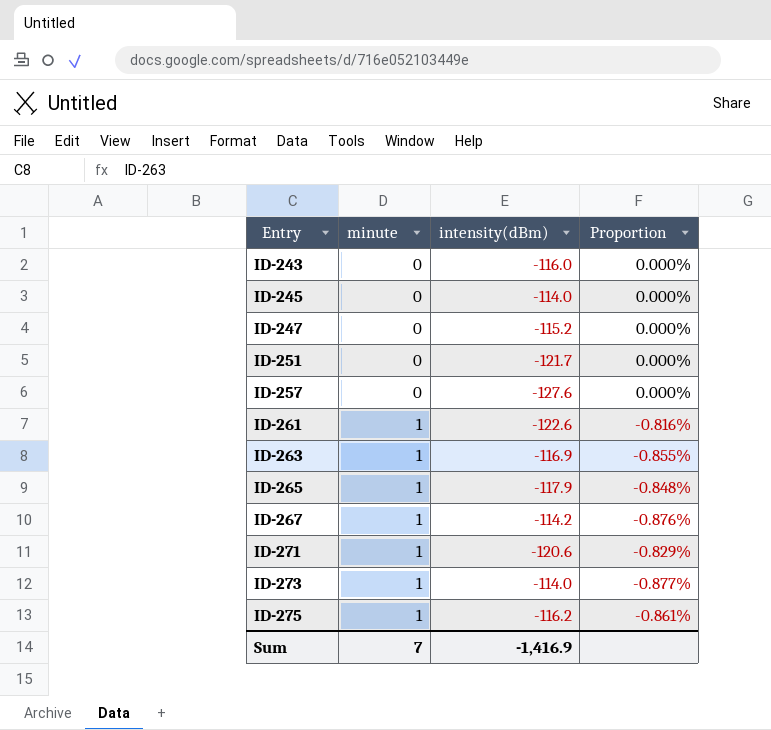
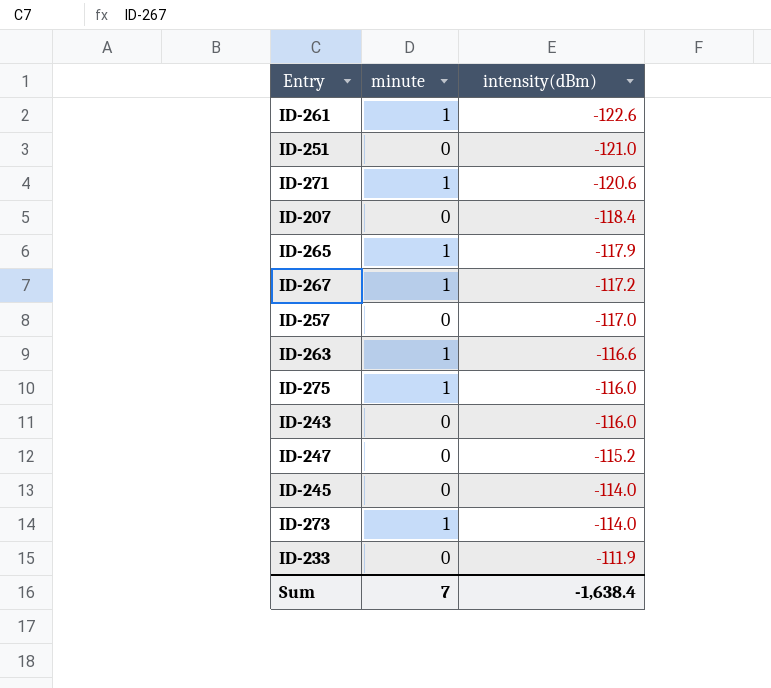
row order: Entry ascending -> intensity(dBm) ascending
column Proportion | formula: [minute] / [intensity(dBm)] -> none
ID-251 | intensity(dBm): -121.7 -> -121.0
row ID-207: none -> 0 | -118.4
ID-267 | intensity(dBm): -114.2 -> -117.2
ID-257 | intensity(dBm): -127.6 -> -117.0
ID-263 | intensity(dBm): -116.9 -> -116.6
ID-275 | intensity(dBm): -116.2 -> -116.0
row ID-233: none -> 0 | -111.9
Sum | intensity(dBm): -1,416.9 -> -1,638.4

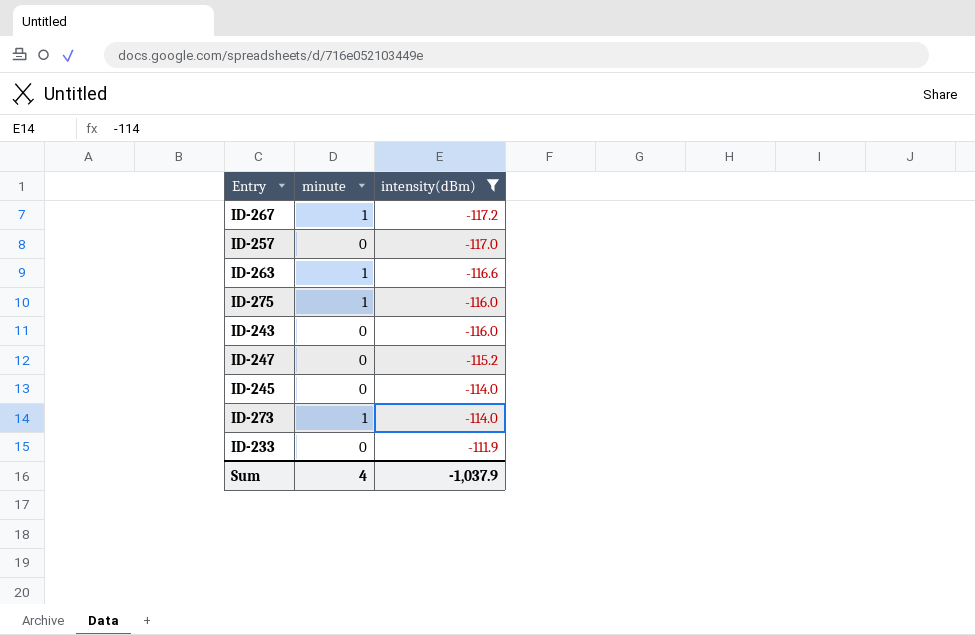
filter: none -> intensity(dBm) >= -117.2
Sum | minute: 7 -> 4
Sum | intensity(dBm): -1,638.4 -> -1,037.9

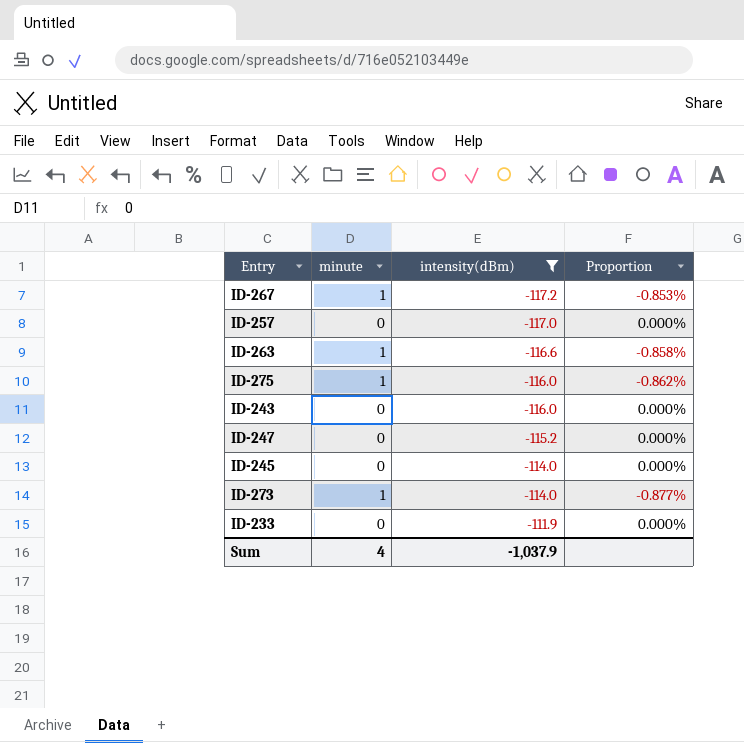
column Proportion | formula: none -> [minute] / [intensity(dBm)]

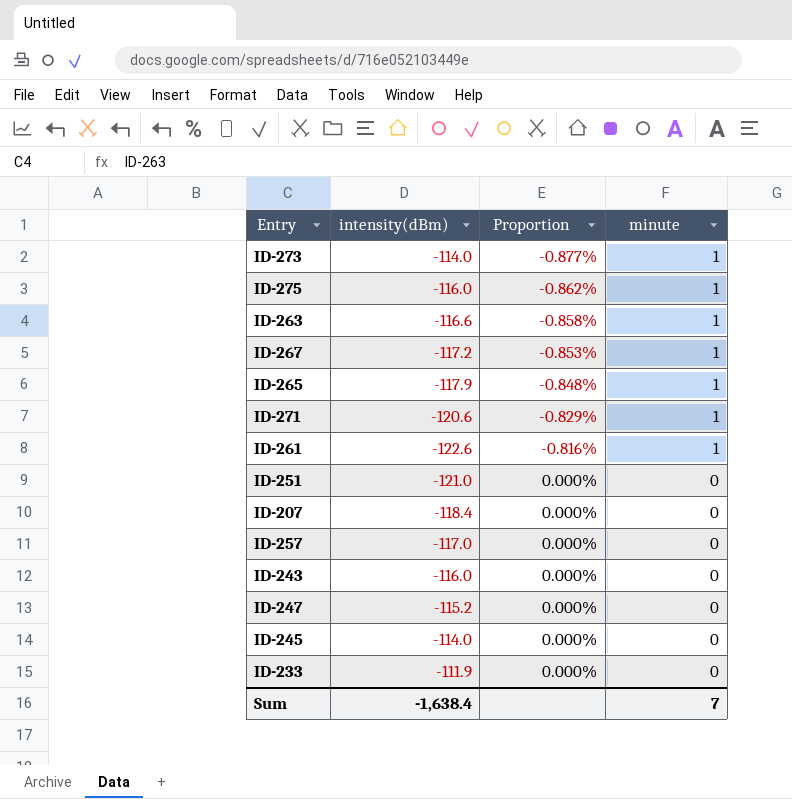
filter: intensity(dBm) >= -117.2 -> none
row order: intensity(dBm) ascending -> Proportion ascending
column minute | position: 2 -> 4
Sum | intensity(dBm): -1,037.9 -> -1,638.4
Sum | minute: 4 -> 7

